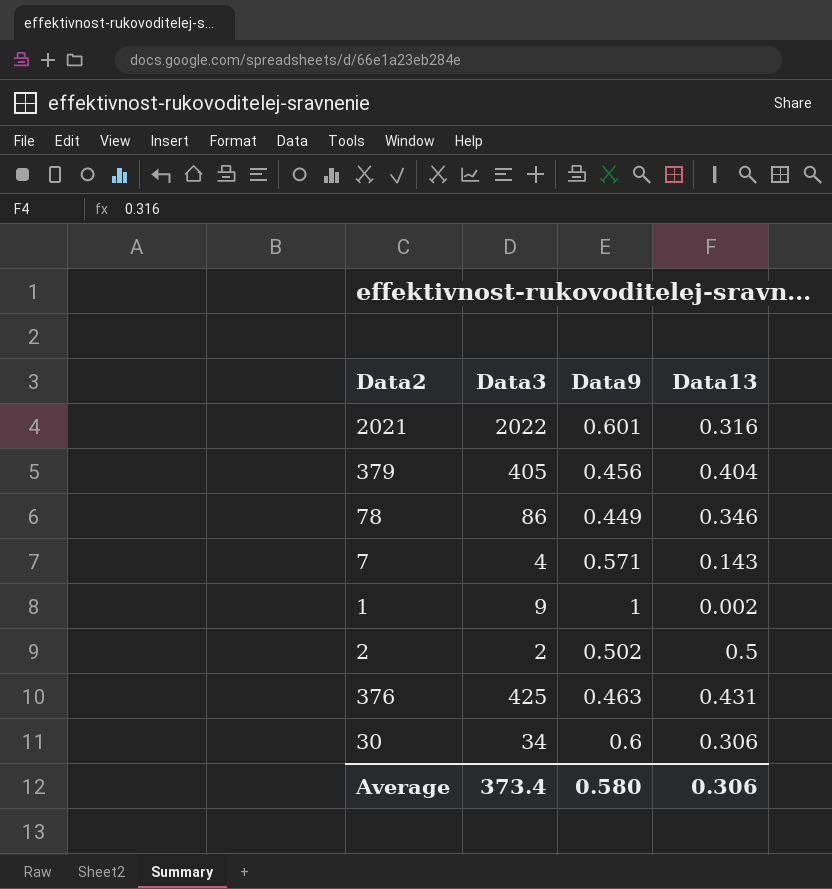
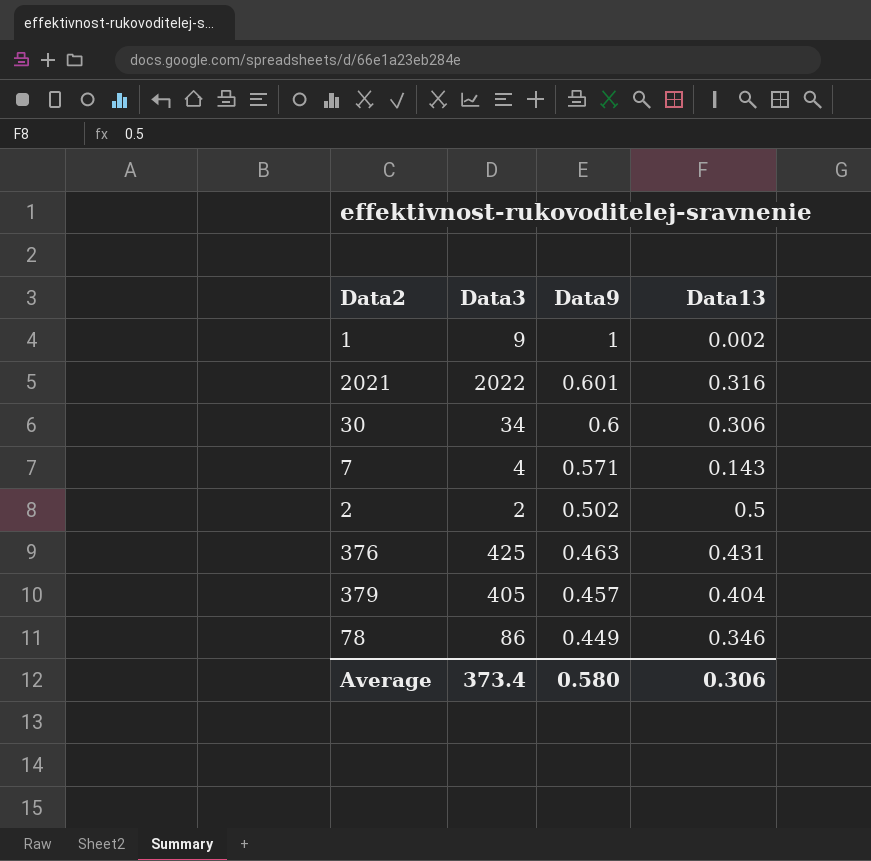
row order: none -> Data9 descending
379 | Data9: 0.456 -> 0.457

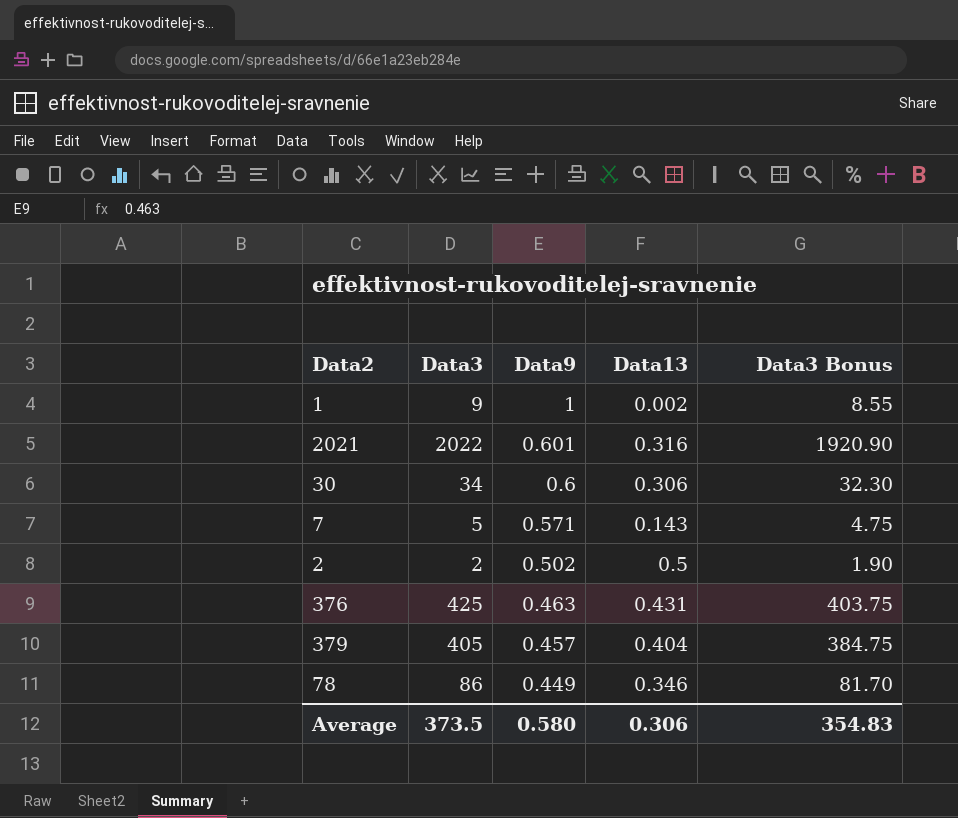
column Data3 Bonus | formula: none -> [Data3] * 0.95
7 | Data3: 4 -> 5
Average | Data3: 373.4 -> 373.5

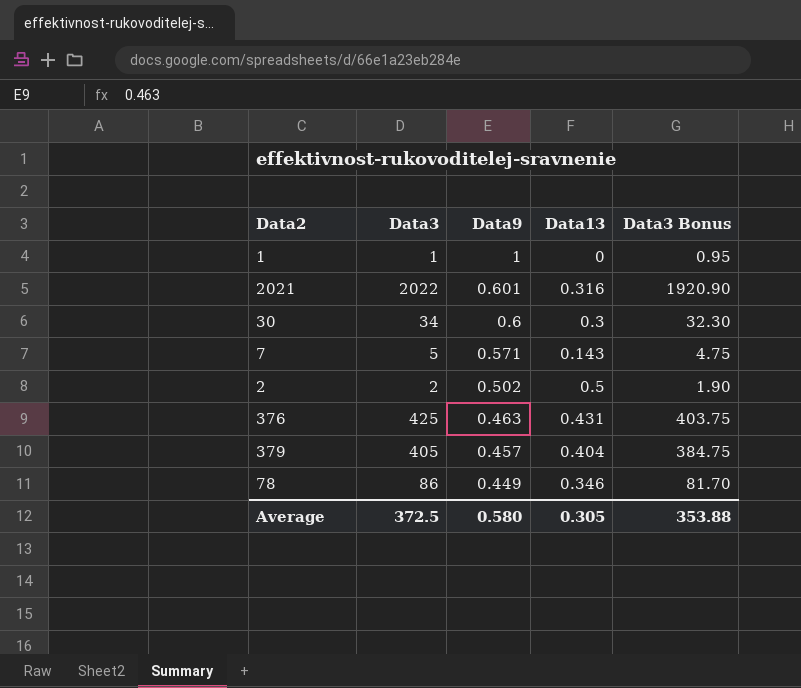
1 | Data3: 9 -> 1
1 | Data13: 0.002 -> 0
1 | Data3 Bonus: 8.55 -> 0.95
30 | Data13: 0.306 -> 0.3
Average | Data3: 373.5 -> 372.5
Average | Data13: 0.306 -> 0.305
Average | Data3 Bonus: 354.83 -> 353.88

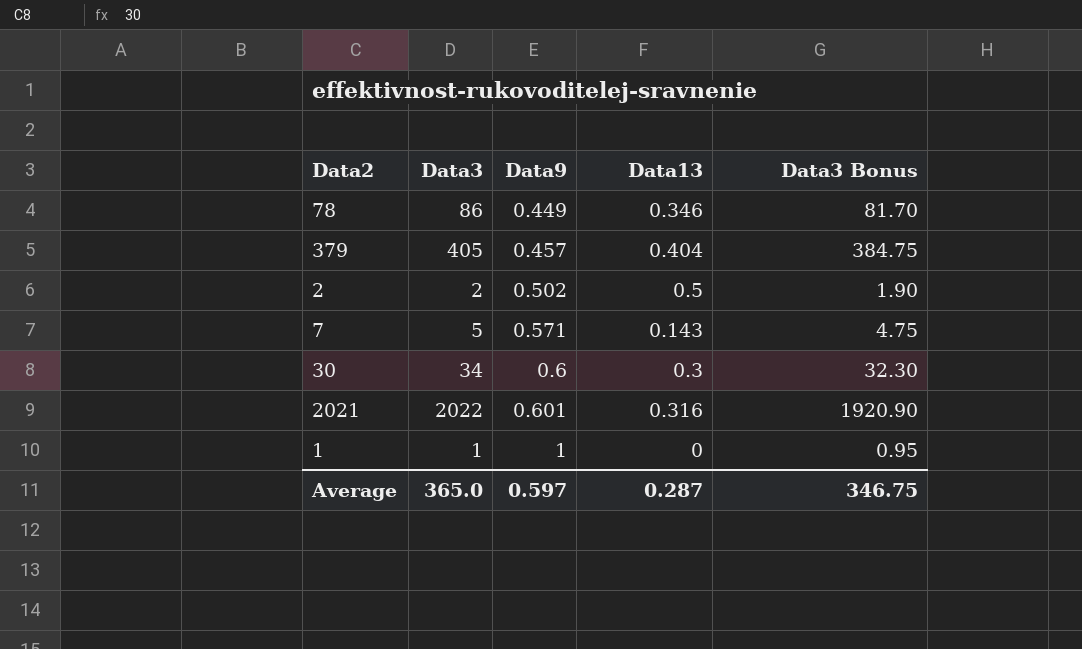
row order: Data9 descending -> Data9 ascending
row 376: 425 | 0.463 | 0.431 | 403.75 -> none
Average | Data3: 372.5 -> 365.0
Average | Data9: 0.580 -> 0.597
Average | Data13: 0.305 -> 0.287
Average | Data3 Bonus: 353.88 -> 346.75

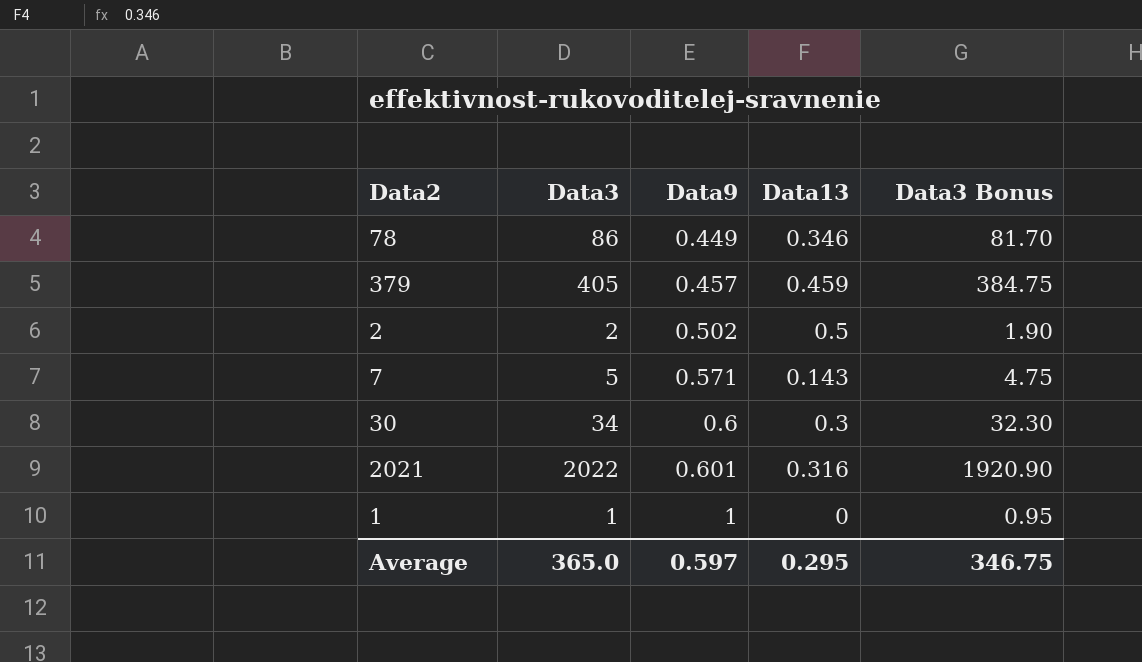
379 | Data13: 0.404 -> 0.459
Average | Data13: 0.287 -> 0.295

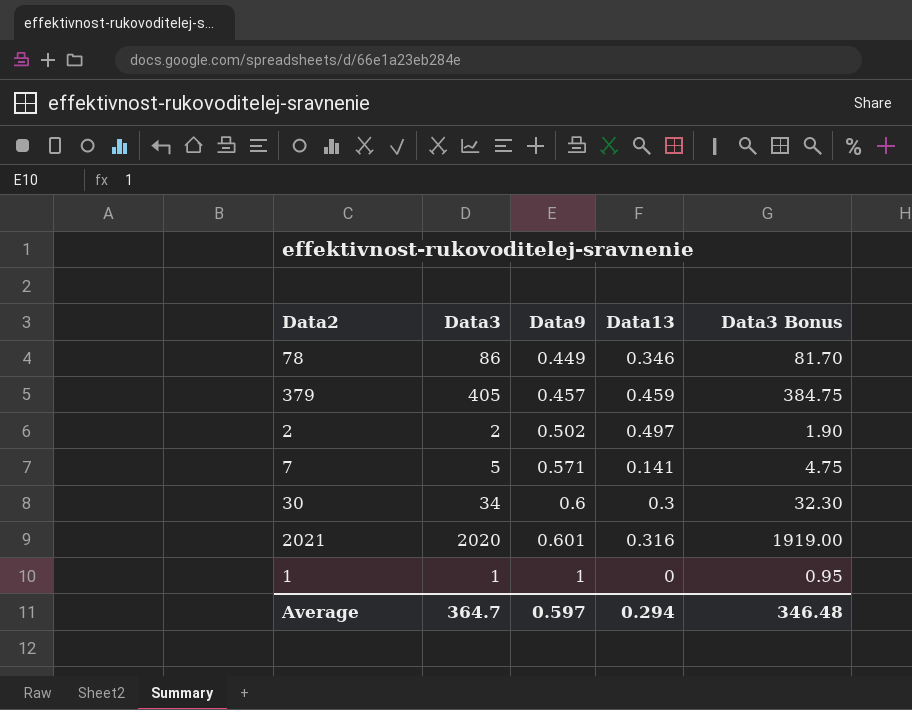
2 | Data13: 0.5 -> 0.497
7 | Data13: 0.143 -> 0.141
2021 | Data3: 2022 -> 2020
2021 | Data3 Bonus: 1920.90 -> 1919.00
Average | Data3: 365.0 -> 364.7
Average | Data13: 0.295 -> 0.294
Average | Data3 Bonus: 346.75 -> 346.48

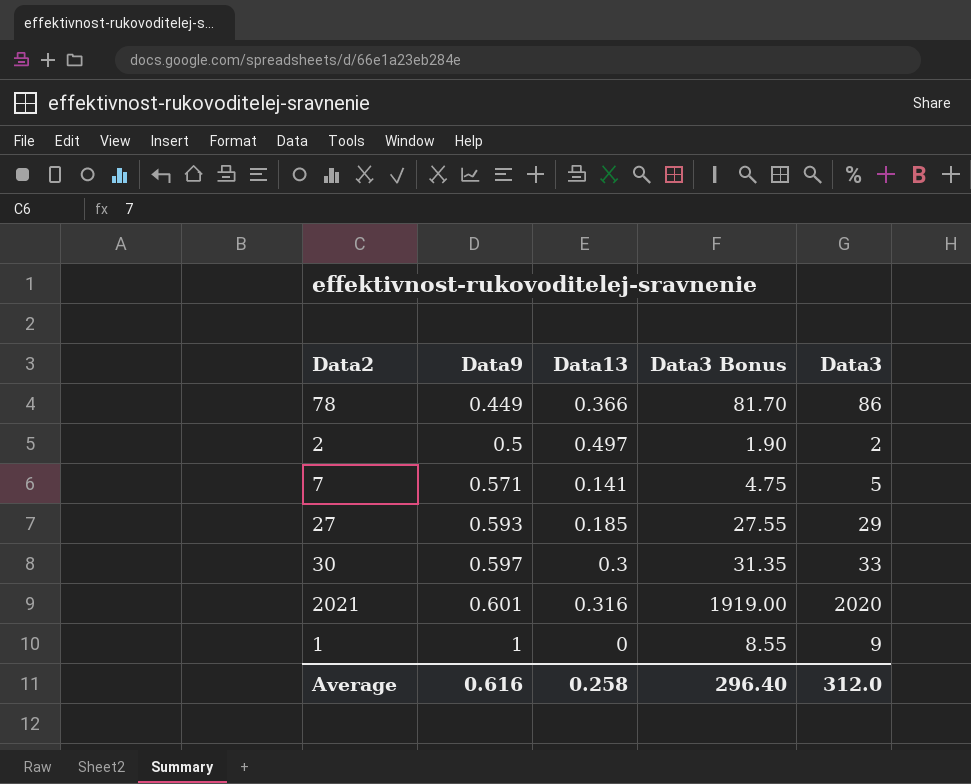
column Data3 | position: 2 -> 5
row 379: 405 | 0.457 | 0.459 | 384.75 -> none
78 | Data13: 0.346 -> 0.366
2 | Data9: 0.502 -> 0.5
row 27: none -> 0.593 | 0.185 | 27.55 | 29
30 | Data9: 0.6 -> 0.597
30 | Data3 Bonus: 32.30 -> 31.35
30 | Data3: 34 -> 33
1 | Data3 Bonus: 0.95 -> 8.55
1 | Data3: 1 -> 9
Average | Data9: 0.597 -> 0.616
Average | Data13: 0.294 -> 0.258
Average | Data3 Bonus: 346.48 -> 296.40
Average | Data3: 364.7 -> 312.0

